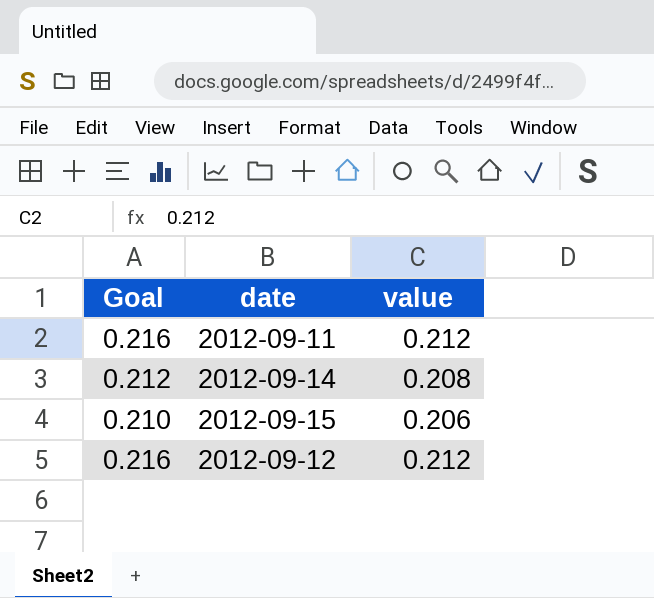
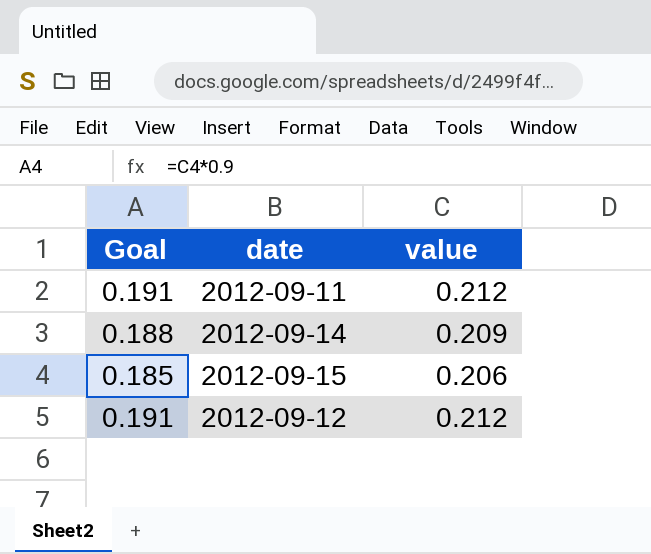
column Goal | formula: [value] * 1.02 -> [value] * 0.9
2012-09-14 | value: 0.208 -> 0.209

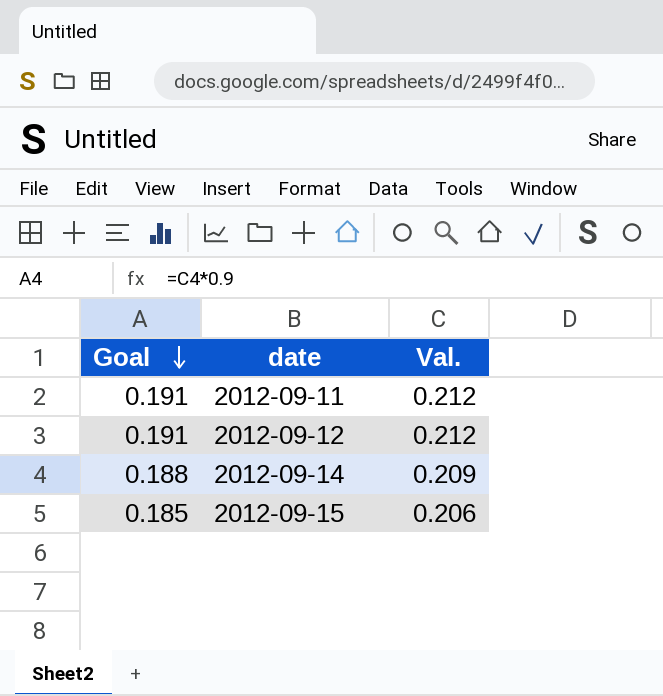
row order: none -> Goal descending
column name: value -> Val.

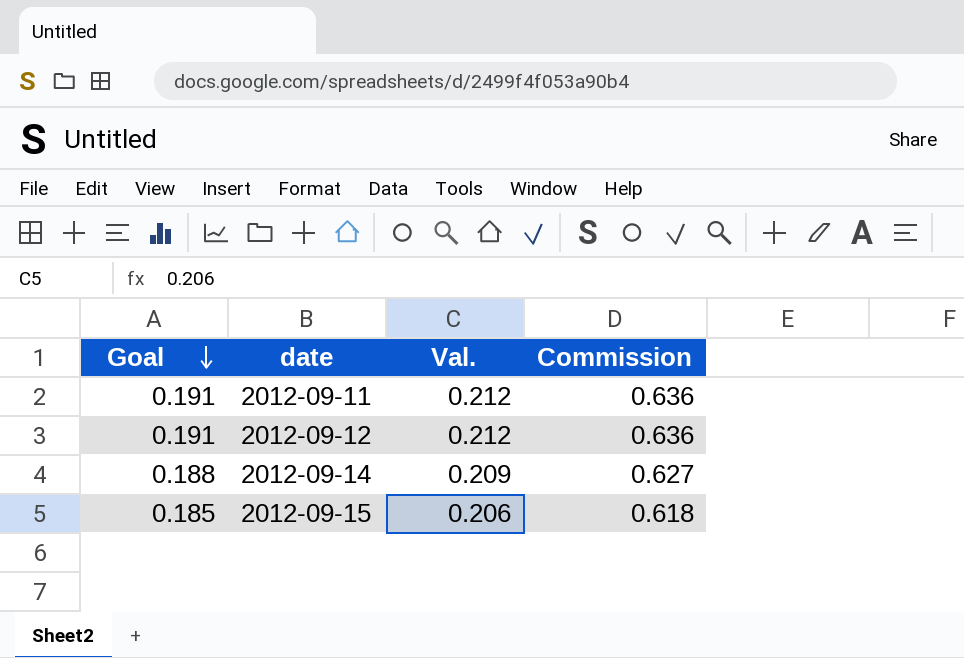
column Commission | formula: none -> [Val.] * 3

